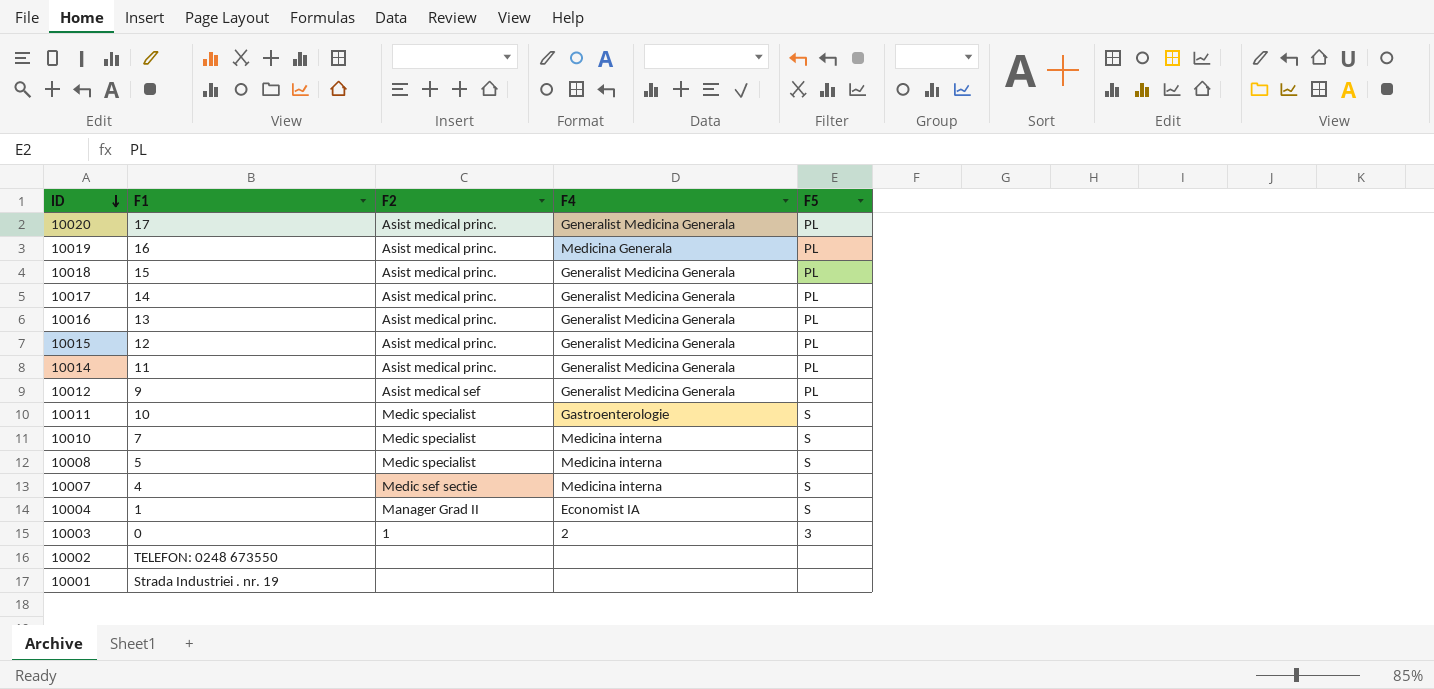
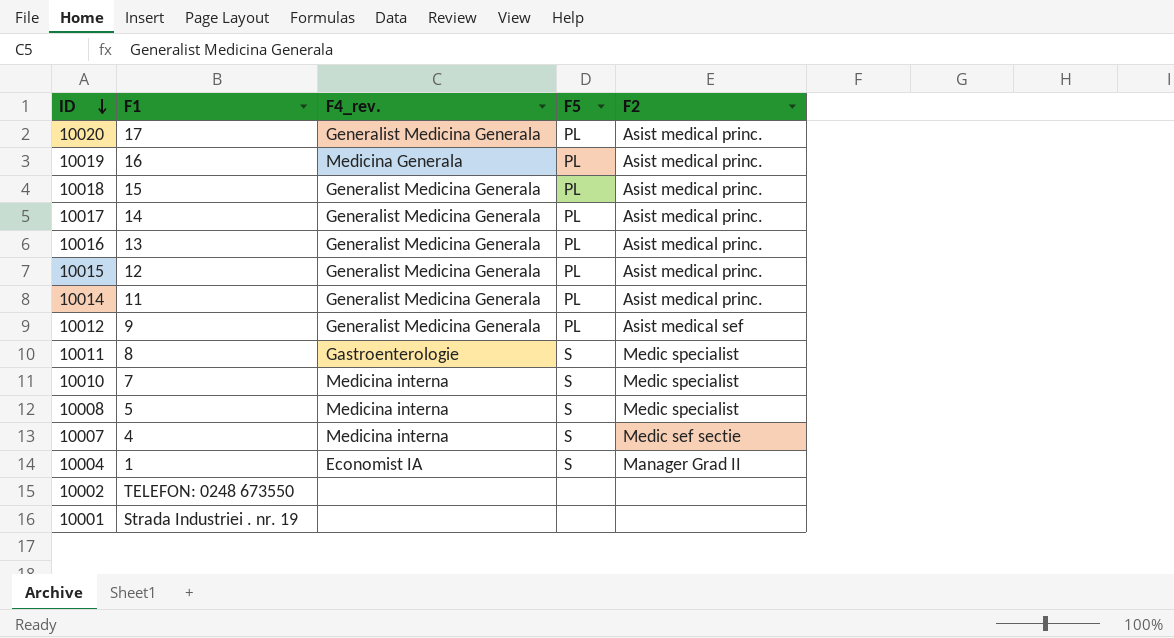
column name: F4 -> F4_rev.
column F2 | position: 3 -> 5
row 10003: 0 | 1 | 2 | 3 -> none
10011 | F1: 10 -> 8

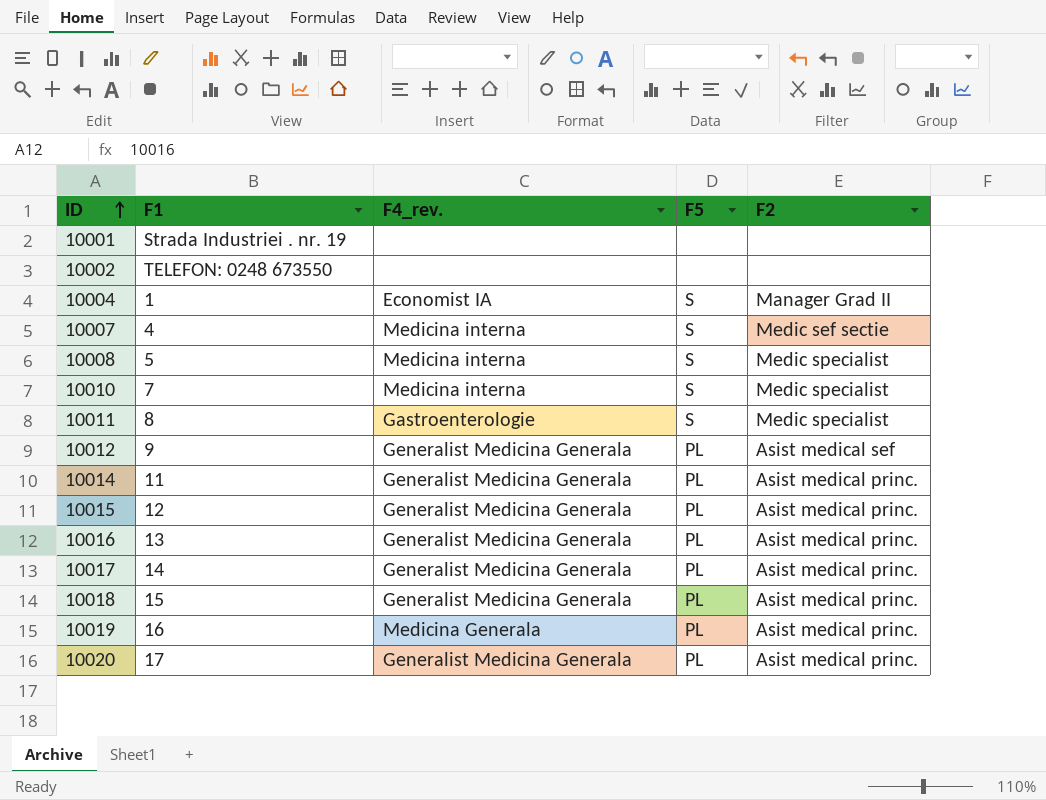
row order: ID descending -> ID ascending

